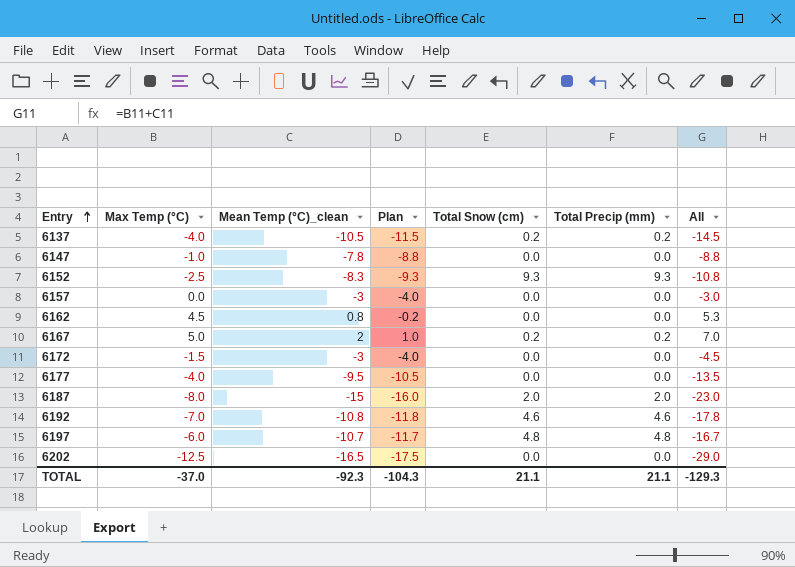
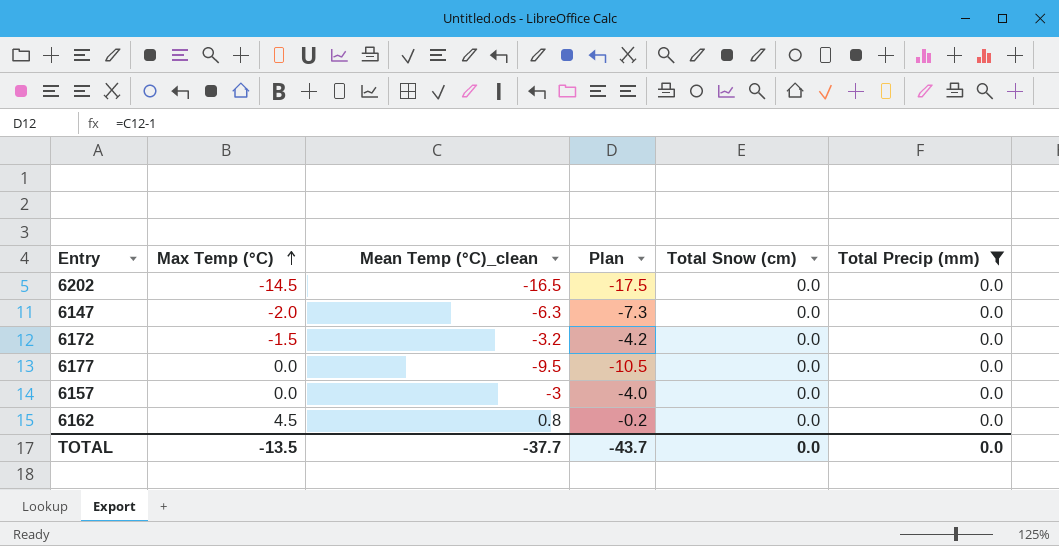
filter: none -> Total Precip (mm) = 0.0
row order: Entry ascending -> Max Temp (°C) ascending
column All | formula: [Max Temp (°C)] + [Mean Temp (°C)_clean] -> none
6202 | Max Temp (°C): -12.5 -> -14.5
6147 | Max Temp (°C): -1.0 -> -2.0
6147 | Mean Temp (°C)_clean: -7.8 -> -6.3
6147 | Plan: -8.8 -> -7.3
6172 | Mean Temp (°C)_clean: -3 -> -3.2
6172 | Plan: -4.0 -> -4.2
6177 | Max Temp (°C): -4.0 -> 0.0
TOTAL | Max Temp (°C): -37.0 -> -13.5
TOTAL | Mean Temp (°C)_clean: -92.3 -> -37.7
TOTAL | Plan: -104.3 -> -43.7
TOTAL | Total Snow (cm): 21.1 -> 0.0
TOTAL | Total Precip (mm): 21.1 -> 0.0

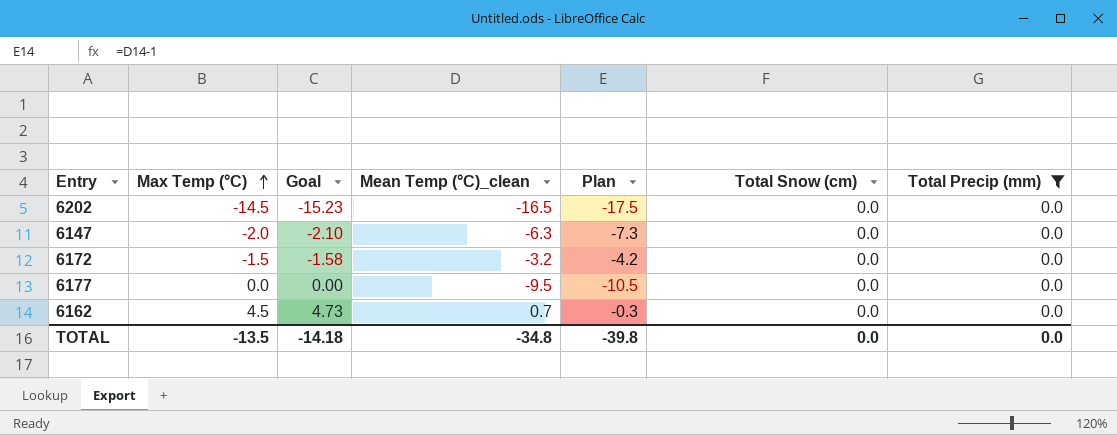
column Goal | formula: none -> [Max Temp (°C)] * 1.05
row 6157: 0.0 | -3 | -4.0 | 0.0 | 0.0 -> none
6162 | Mean Temp (°C)_clean: 0.8 -> 0.7
6162 | Plan: -0.2 -> -0.3
TOTAL | Mean Temp (°C)_clean: -37.7 -> -34.8
TOTAL | Plan: -43.7 -> -39.8

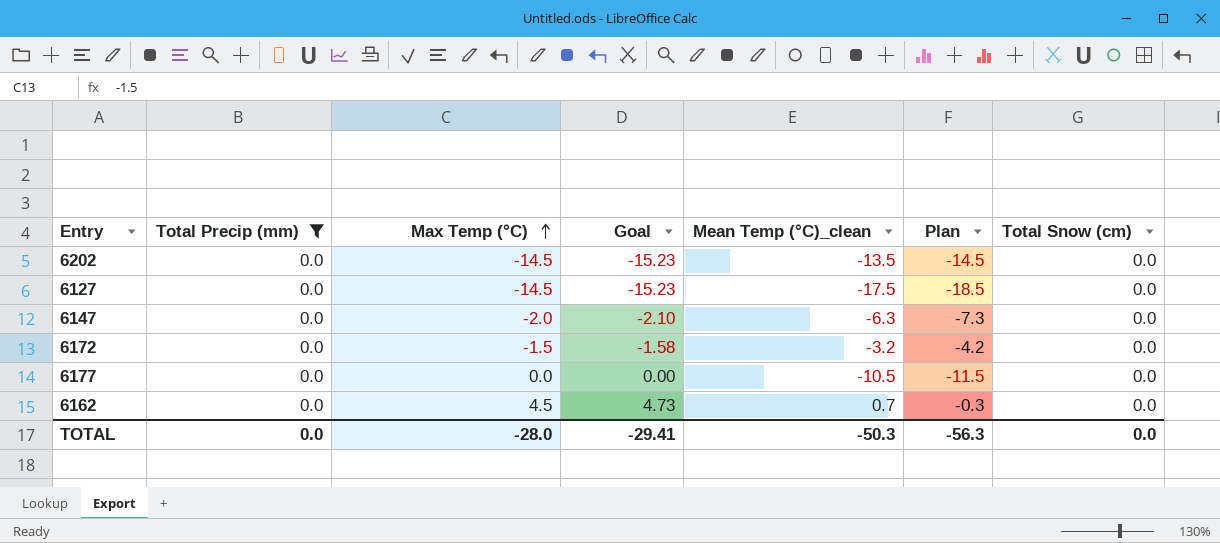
column Total Precip (mm) | position: 7 -> 2
6202 | Mean Temp (°C)_clean: -16.5 -> -13.5
6202 | Plan: -17.5 -> -14.5
row 6127: none -> 0.0 | -14.5 | -15.23 | -17.5 | -18.5 | 0.0
6177 | Mean Temp (°C)_clean: -9.5 -> -10.5
6177 | Plan: -10.5 -> -11.5
TOTAL | Max Temp (°C): -13.5 -> -28.0
TOTAL | Goal: -14.18 -> -29.41
TOTAL | Mean Temp (°C)_clean: -34.8 -> -50.3
TOTAL | Plan: -39.8 -> -56.3

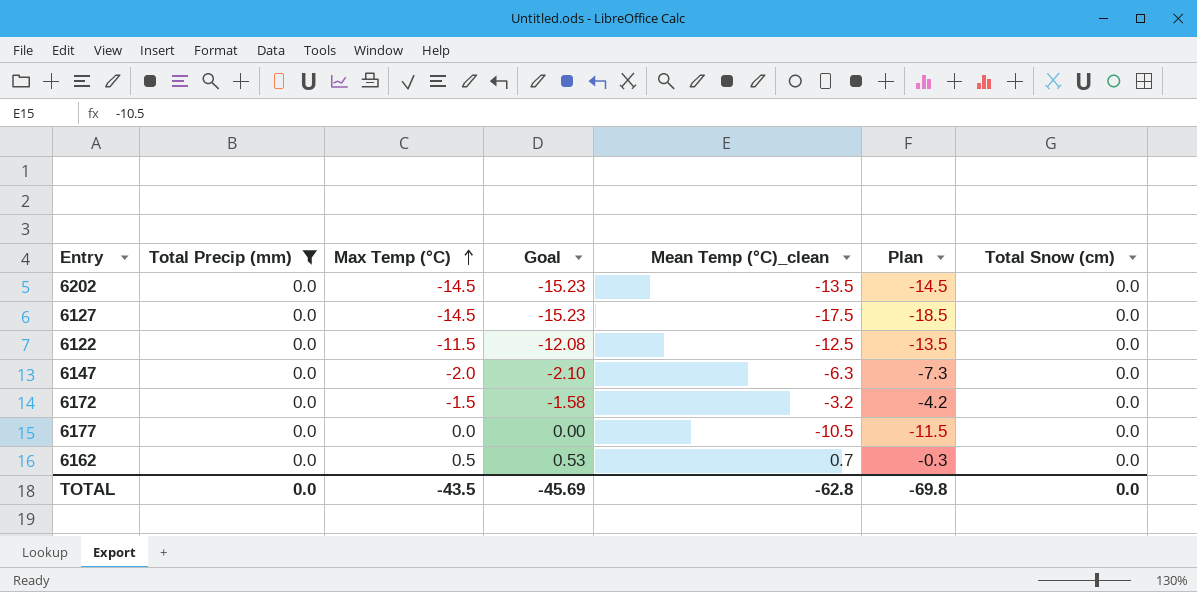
row 6122: none -> 0.0 | -11.5 | -12.08 | -12.5 | -13.5 | 0.0
6162 | Max Temp (°C): 4.5 -> 0.5
6162 | Goal: 4.73 -> 0.53
TOTAL | Max Temp (°C): -28.0 -> -43.5
TOTAL | Goal: -29.41 -> -45.69
TOTAL | Mean Temp (°C)_clean: -50.3 -> -62.8
TOTAL | Plan: -56.3 -> -69.8

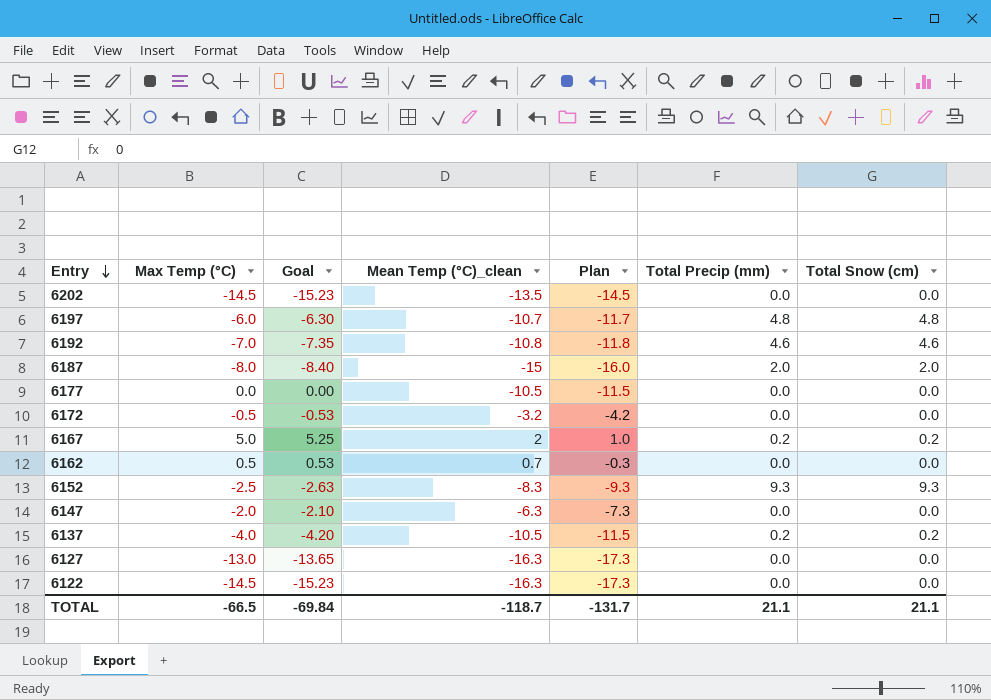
filter: Total Precip (mm) = 0.0 -> none
row order: Max Temp (°C) ascending -> Entry descending
column Total Precip (mm) | position: 2 -> 6
6172 | Max Temp (°C): -1.5 -> -0.5
6172 | Goal: -1.58 -> -0.53
6127 | Max Temp (°C): -14.5 -> -13.0
6127 | Goal: -15.23 -> -13.65
6127 | Mean Temp (°C)_clean: -17.5 -> -16.3
6127 | Plan: -18.5 -> -17.3
6122 | Max Temp (°C): -11.5 -> -14.5
6122 | Goal: -12.08 -> -15.23
6122 | Mean Temp (°C)_clean: -12.5 -> -16.3
6122 | Plan: -13.5 -> -17.3
TOTAL | Max Temp (°C): -43.5 -> -66.5
TOTAL | Goal: -45.69 -> -69.84
TOTAL | Mean Temp (°C)_clean: -62.8 -> -118.7
TOTAL | Plan: -69.8 -> -131.7
TOTAL | Total Precip (mm): 0.0 -> 21.1
TOTAL | Total Snow (cm): 0.0 -> 21.1

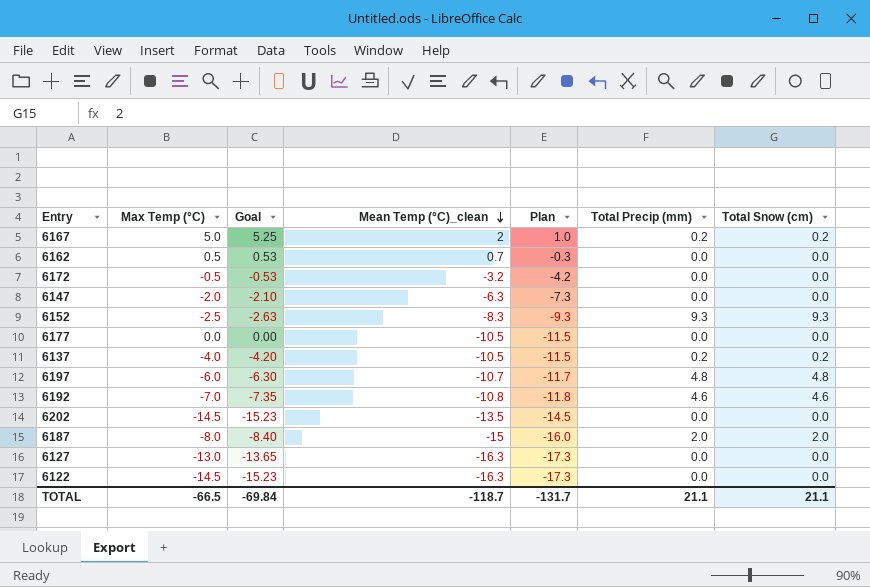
row order: Entry descending -> Mean Temp (°C)_clean descending

